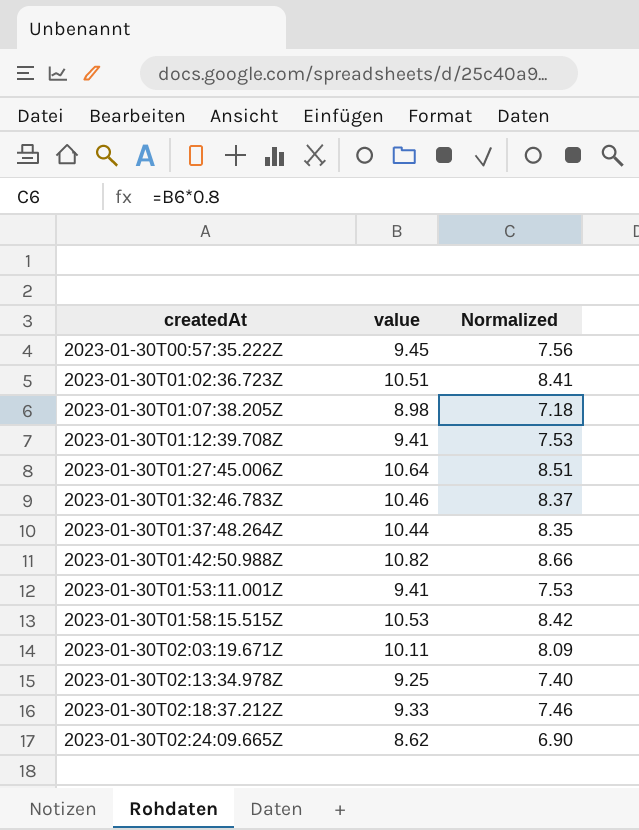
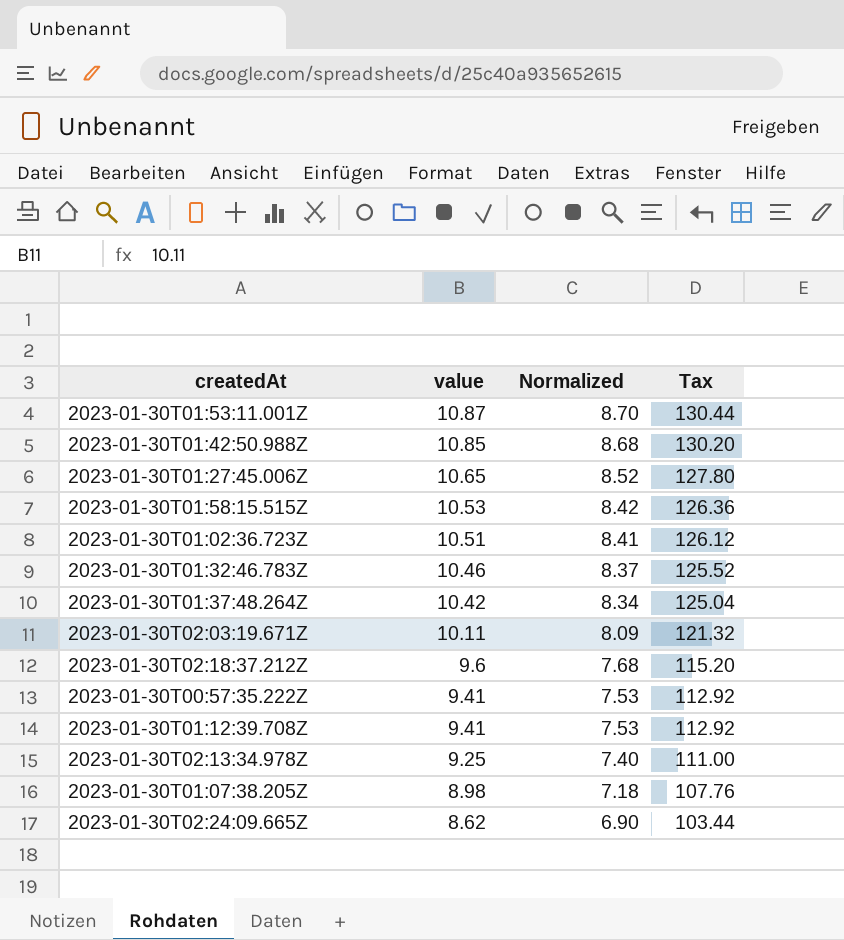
row order: createdAt ascending -> value descending
column Tax | formula: none -> [value] * 12
2023-01-30T01:53:11.001Z | value: 9.41 -> 10.87
2023-01-30T01:53:11.001Z | Normalized: 7.53 -> 8.70
2023-01-30T01:42:50.988Z | value: 10.82 -> 10.85
2023-01-30T01:42:50.988Z | Normalized: 8.66 -> 8.68
2023-01-30T01:27:45.006Z | value: 10.64 -> 10.65
2023-01-30T01:27:45.006Z | Normalized: 8.51 -> 8.52
2023-01-30T01:37:48.264Z | value: 10.44 -> 10.42
2023-01-30T01:37:48.264Z | Normalized: 8.35 -> 8.34
2023-01-30T02:18:37.212Z | value: 9.33 -> 9.6
2023-01-30T02:18:37.212Z | Normalized: 7.46 -> 7.68
2023-01-30T00:57:35.222Z | value: 9.45 -> 9.41
2023-01-30T00:57:35.222Z | Normalized: 7.56 -> 7.53

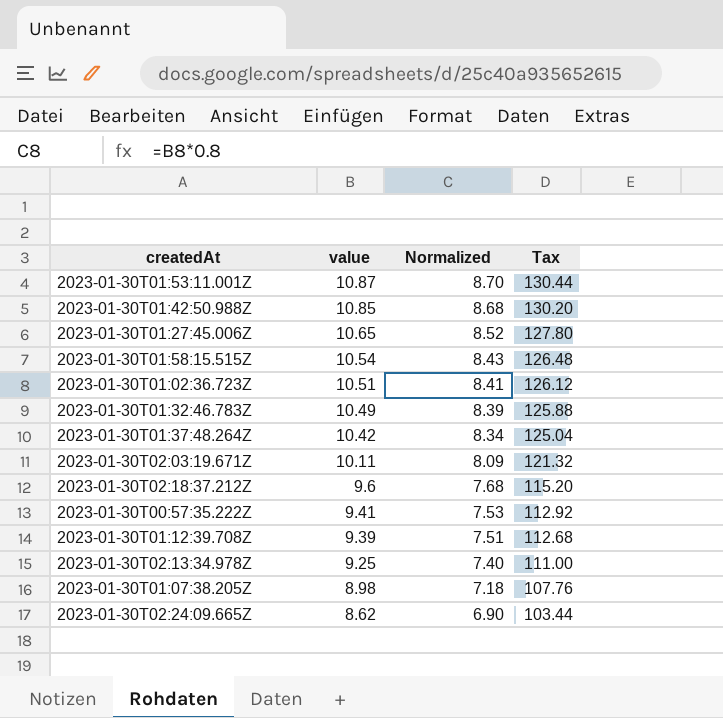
2023-01-30T01:58:15.515Z | value: 10.53 -> 10.54
2023-01-30T01:58:15.515Z | Normalized: 8.42 -> 8.43
2023-01-30T01:58:15.515Z | Tax: 126.36 -> 126.48
2023-01-30T01:32:46.783Z | value: 10.46 -> 10.49
2023-01-30T01:32:46.783Z | Normalized: 8.37 -> 8.39
2023-01-30T01:32:46.783Z | Tax: 125.52 -> 125.88
2023-01-30T01:12:39.708Z | value: 9.41 -> 9.39
2023-01-30T01:12:39.708Z | Normalized: 7.53 -> 7.51
2023-01-30T01:12:39.708Z | Tax: 112.92 -> 112.68

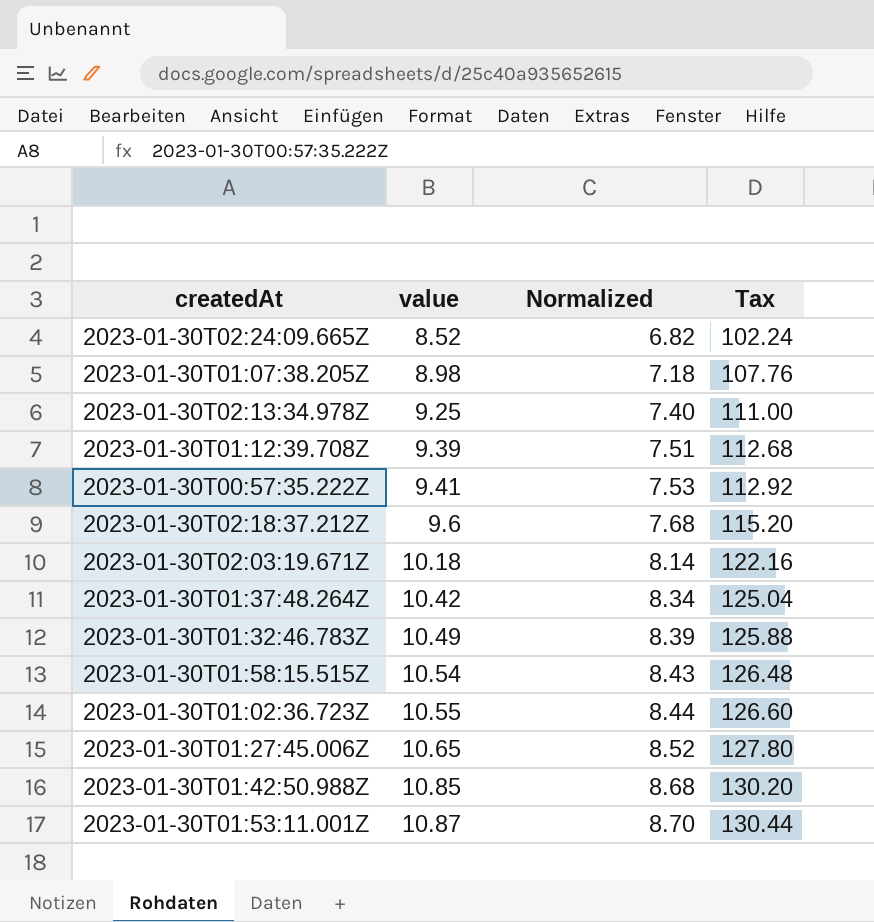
row order: value descending -> value ascending
2023-01-30T02:24:09.665Z | value: 8.62 -> 8.52
2023-01-30T02:24:09.665Z | Normalized: 6.90 -> 6.82
2023-01-30T02:24:09.665Z | Tax: 103.44 -> 102.24
2023-01-30T02:03:19.671Z | value: 10.11 -> 10.18
2023-01-30T02:03:19.671Z | Normalized: 8.09 -> 8.14
2023-01-30T02:03:19.671Z | Tax: 121.32 -> 122.16
2023-01-30T01:02:36.723Z | value: 10.51 -> 10.55
2023-01-30T01:02:36.723Z | Normalized: 8.41 -> 8.44
2023-01-30T01:02:36.723Z | Tax: 126.12 -> 126.60

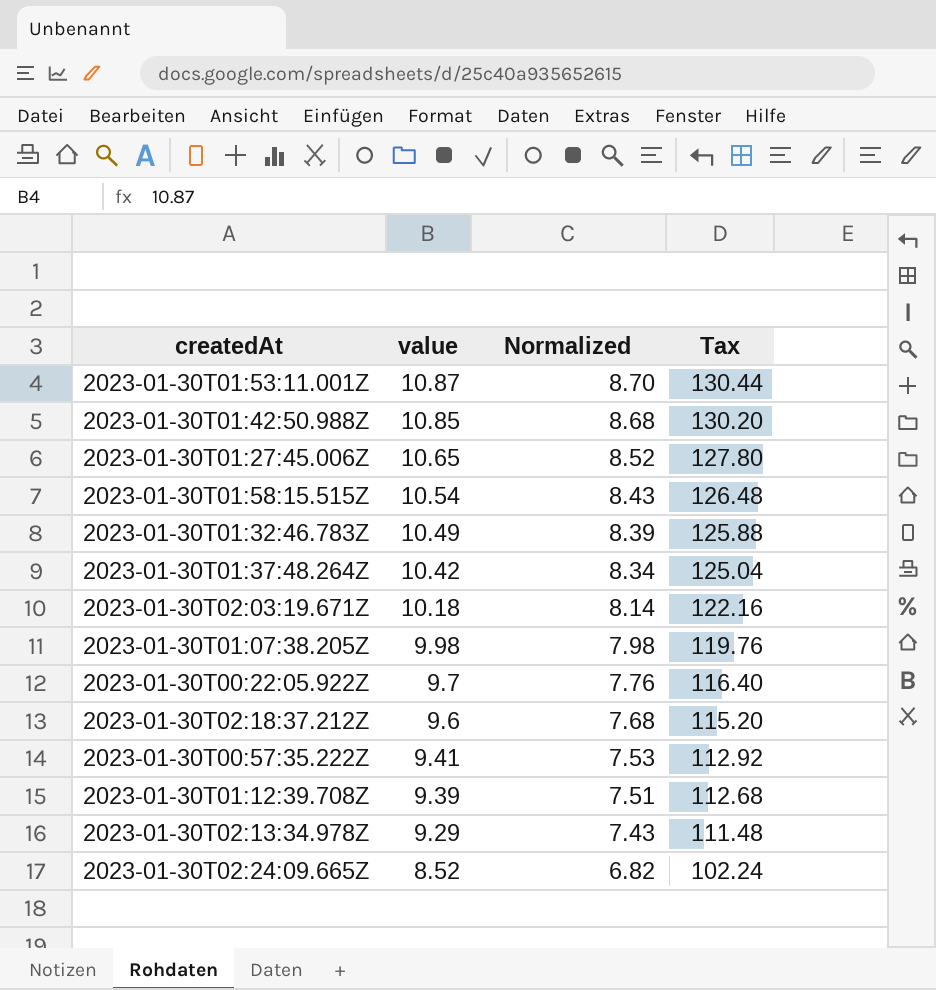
row order: value ascending -> value descending
row 2023-01-30T01:02:36.723Z: 10.55 | 8.44 | 126.60 -> none
2023-01-30T01:07:38.205Z | value: 8.98 -> 9.98
2023-01-30T01:07:38.205Z | Normalized: 7.18 -> 7.98
2023-01-30T01:07:38.205Z | Tax: 107.76 -> 119.76
row 2023-01-30T00:22:05.922Z: none -> 9.7 | 7.76 | 116.40
2023-01-30T02:13:34.978Z | value: 9.25 -> 9.29
2023-01-30T02:13:34.978Z | Normalized: 7.40 -> 7.43
2023-01-30T02:13:34.978Z | Tax: 111.00 -> 111.48

